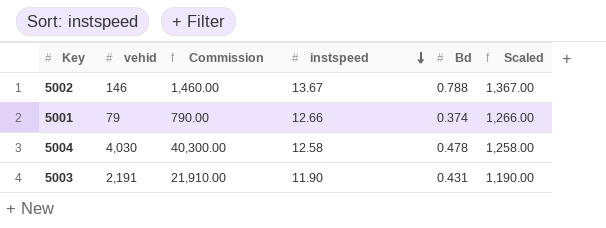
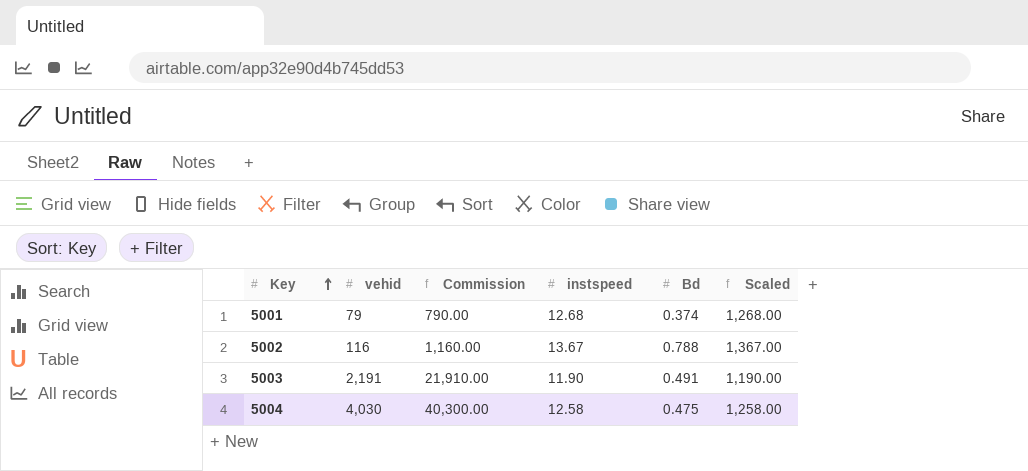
row order: instspeed descending -> Key ascending
5001 | instspeed: 12.66 -> 12.68
5001 | Scaled: 1,266.00 -> 1,268.00
5002 | vehid: 146 -> 116
5002 | Commission: 1,460.00 -> 1,160.00
5003 | Bd: 0.431 -> 0.491
5004 | Bd: 0.478 -> 0.475

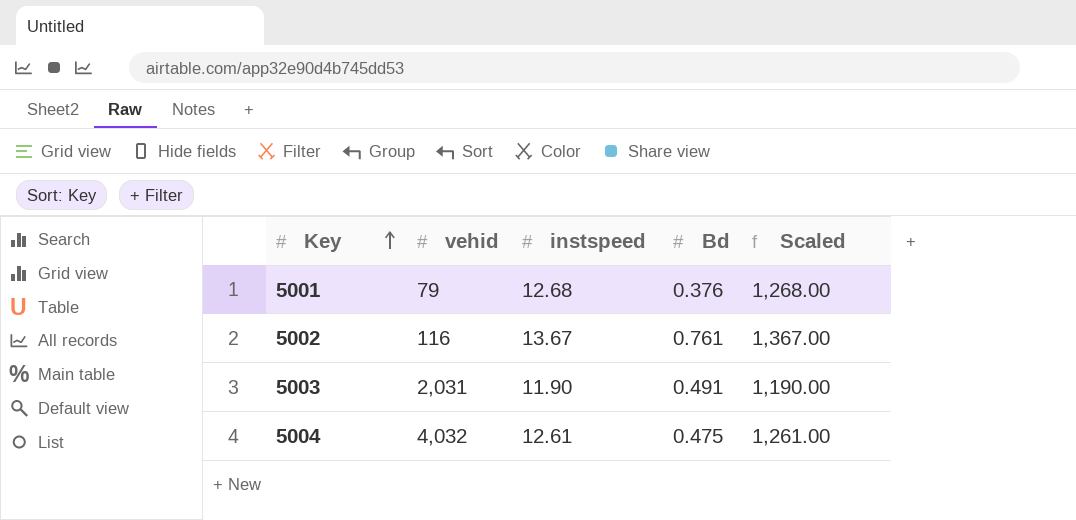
column Commission | formula: [vehid] * 10 -> none
5001 | Bd: 0.374 -> 0.376
5002 | Bd: 0.788 -> 0.761
5003 | vehid: 2,191 -> 2,031
5004 | vehid: 4,030 -> 4,032
5004 | instspeed: 12.58 -> 12.61
5004 | Scaled: 1,258.00 -> 1,261.00

